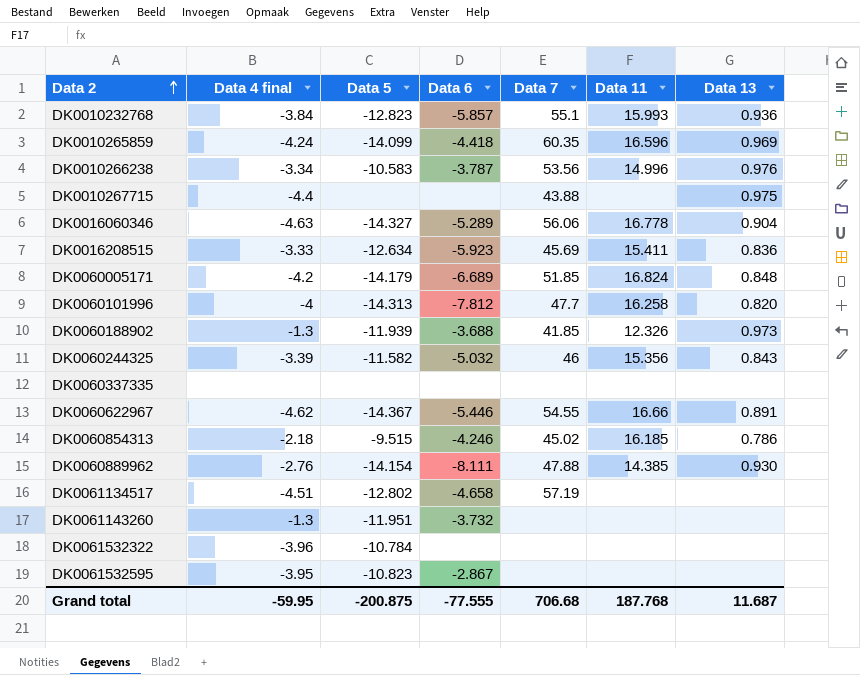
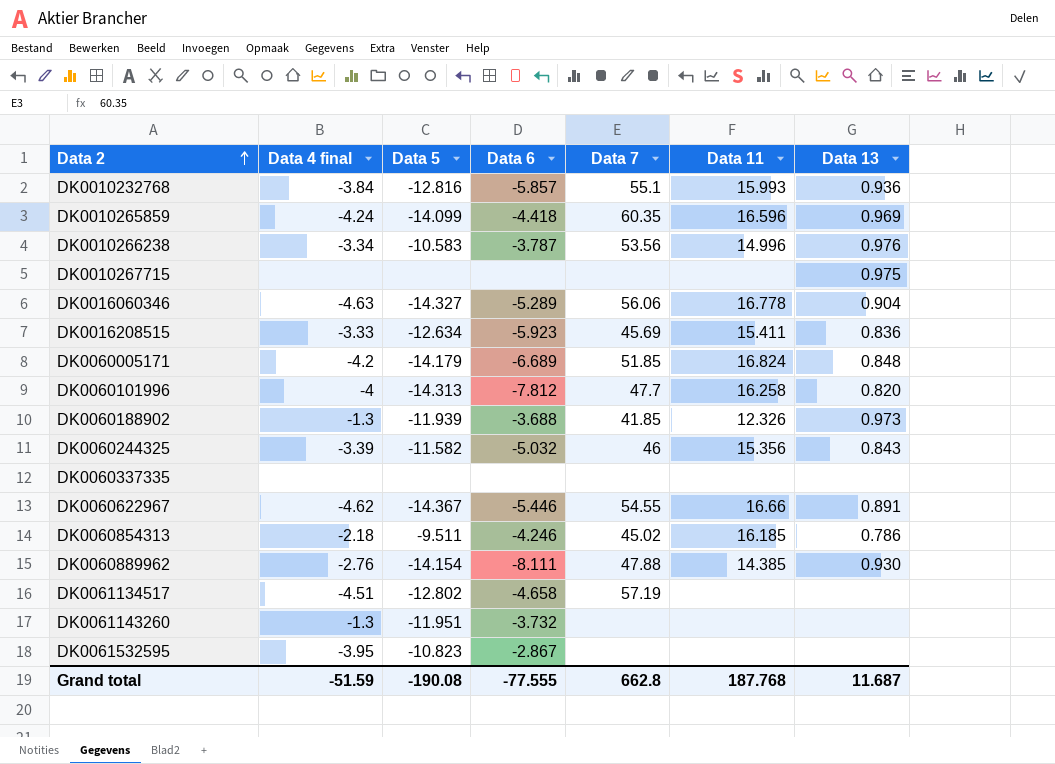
row DK0061532322: -3.96 | -10.784 | none | none | none | none -> none
DK0010232768 | Data 5: -12.823 -> -12.816
DK0010267715 | Data 4 final: -4.4 -> none
DK0010267715 | Data 7: 43.88 -> none
DK0060854313 | Data 5: -9.515 -> -9.511
Grand total | Data 4 final: -59.95 -> -51.59
Grand total | Data 5: -200.875 -> -190.08
Grand total | Data 7: 706.68 -> 662.8

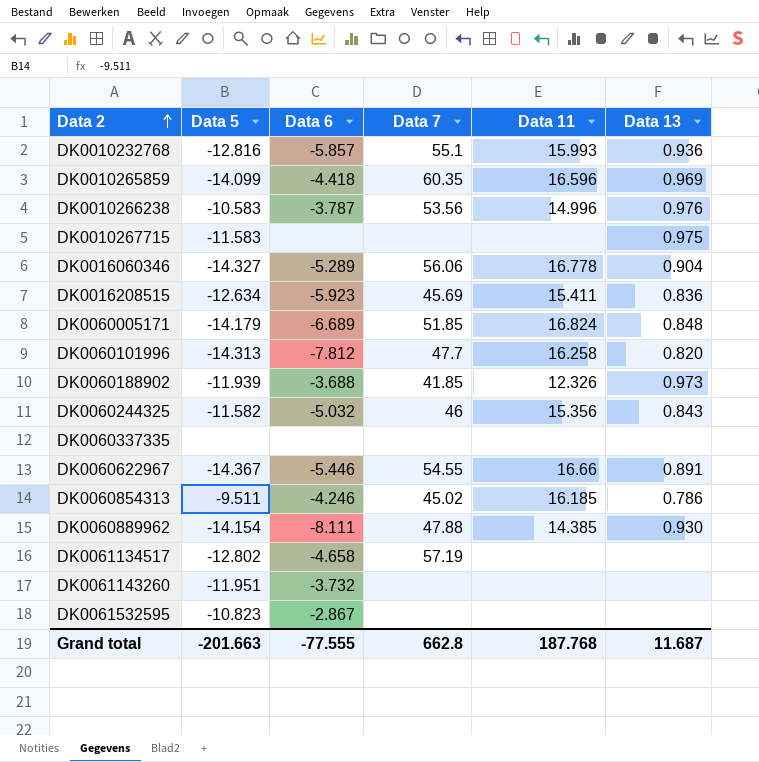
column Data 4 final | position: 2 -> none
DK0010267715 | Data 5: none -> -11.583
Grand total | Data 5: -190.08 -> -201.663

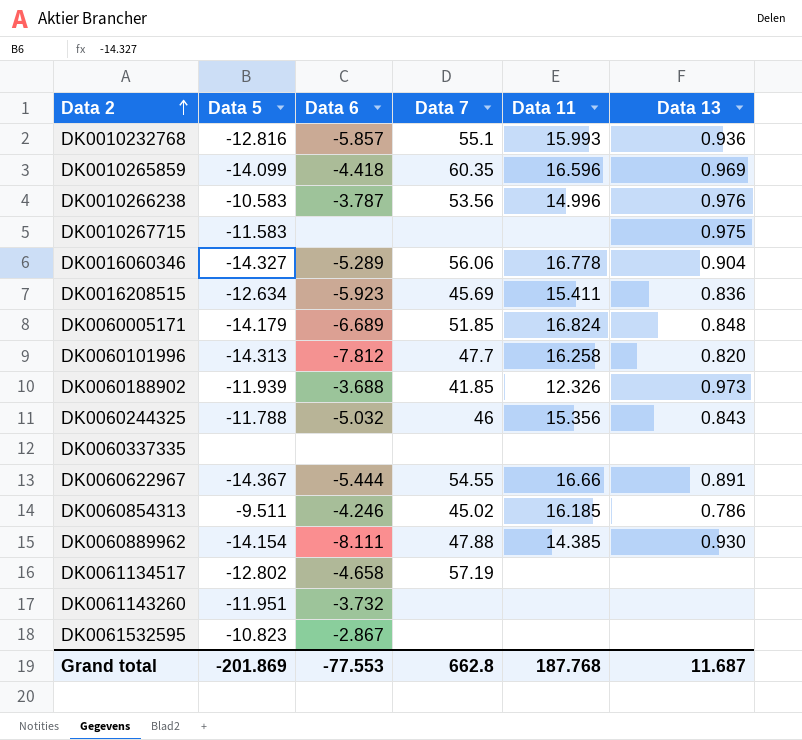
DK0060244325 | Data 5: -11.582 -> -11.788
DK0060622967 | Data 6: -5.446 -> -5.444
Grand total | Data 5: -201.663 -> -201.869
Grand total | Data 6: -77.555 -> -77.553

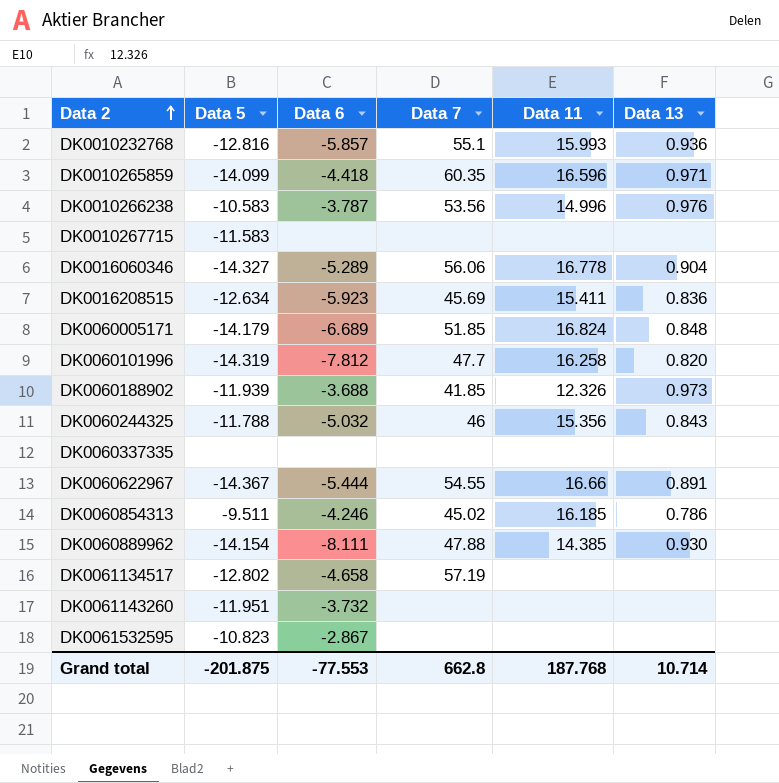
DK0010265859 | Data 13: 0.969 -> 0.971
DK0010267715 | Data 13: 0.975 -> none
DK0060101996 | Data 5: -14.313 -> -14.319
Grand total | Data 5: -201.869 -> -201.875
Grand total | Data 13: 11.687 -> 10.714

